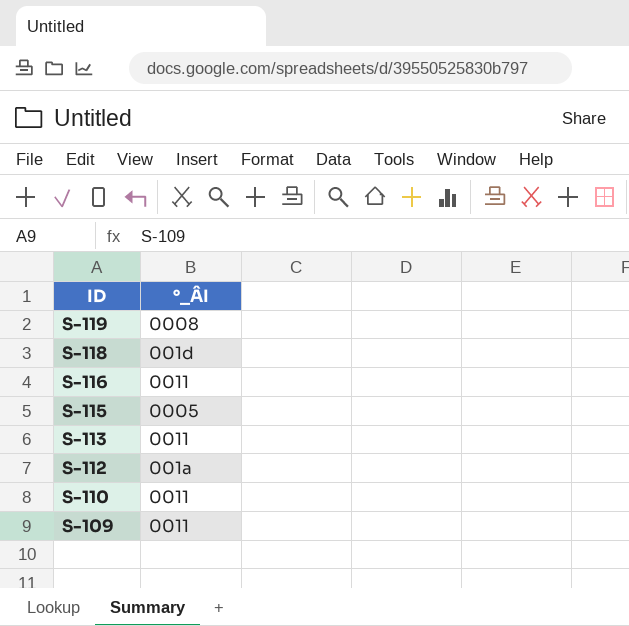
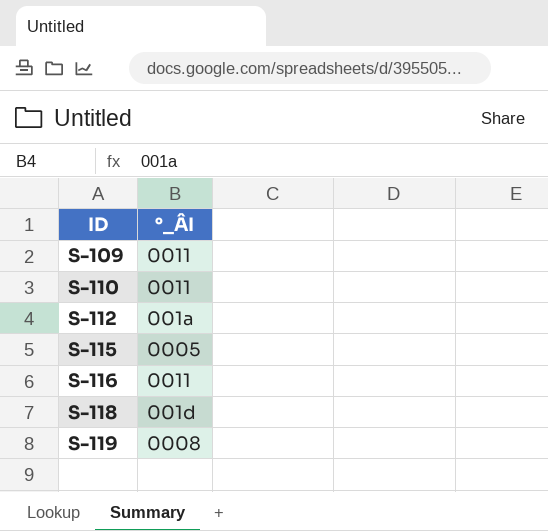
row order: ID descending -> ID ascending
row S-113: 0011 -> none

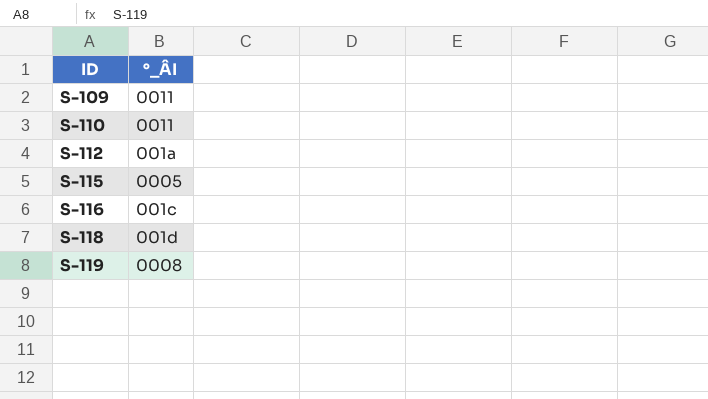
S-116 | °_ÂI: 0011 -> 001c

